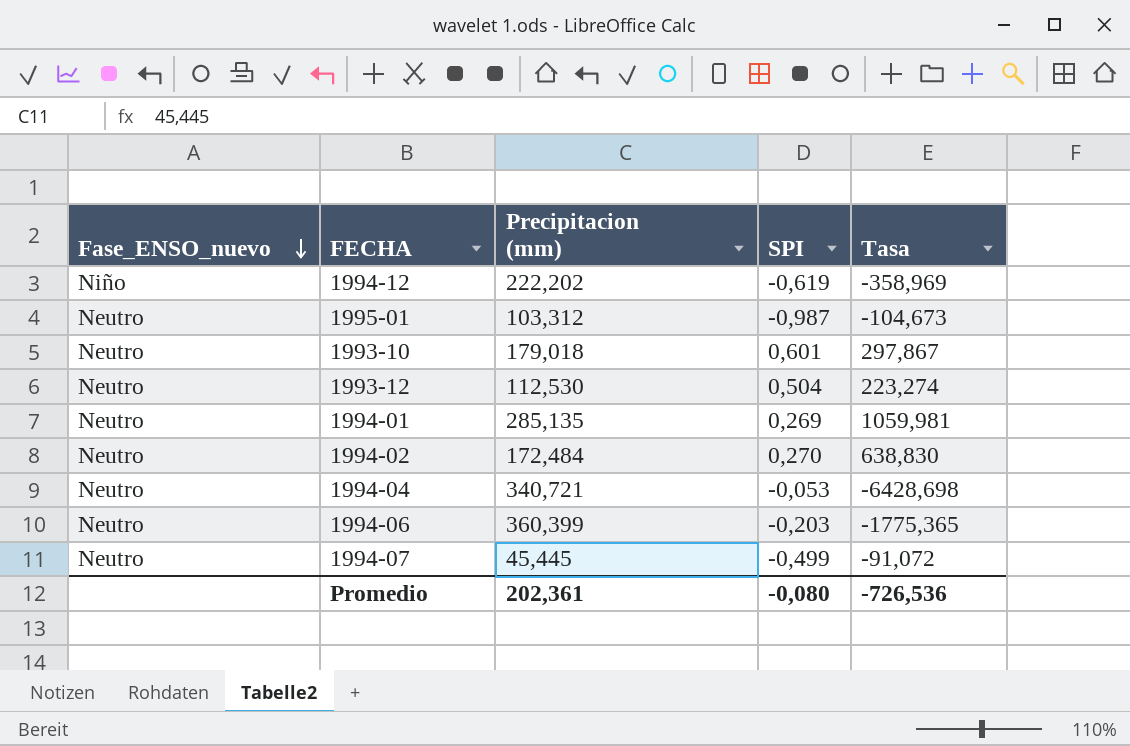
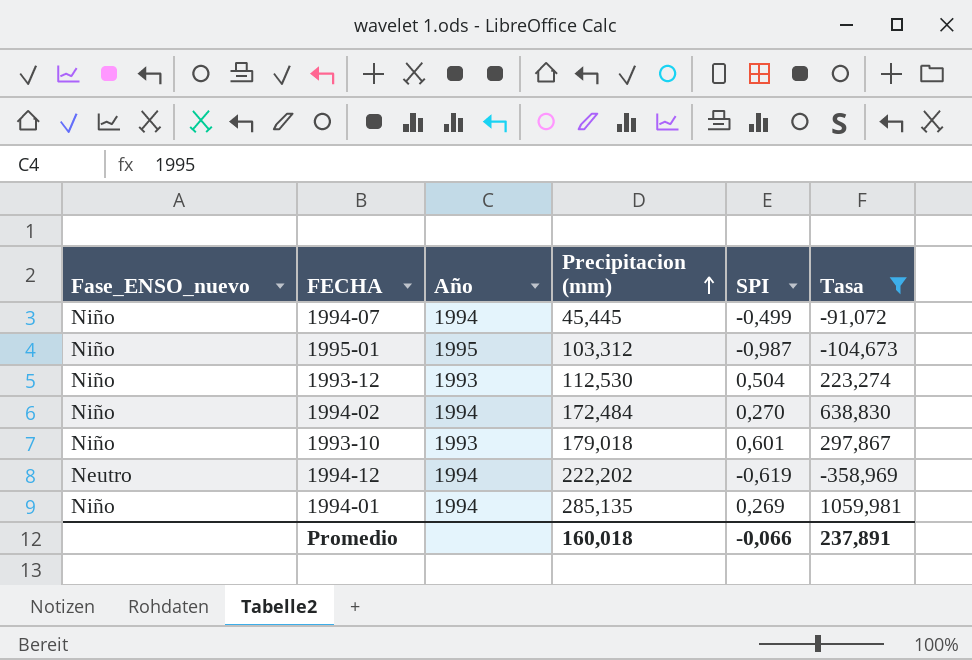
filter: none -> Tasa >= -358,969
row order: Fase_ENSO_nuevo descending -> Precipitacion (mm) ascending
column Año | position: none -> 3
1994-07 | Fase_ENSO_nuevo: Neutro -> Niño
1995-01 | Fase_ENSO_nuevo: Neutro -> Niño
1993-12 | Fase_ENSO_nuevo: Neutro -> Niño
1994-02 | Fase_ENSO_nuevo: Neutro -> Niño
1993-10 | Fase_ENSO_nuevo: Neutro -> Niño
1994-12 | Fase_ENSO_nuevo: Niño -> Neutro
1994-01 | Fase_ENSO_nuevo: Neutro -> Niño
Promedio | Precipitacion (mm): 202,361 -> 160,018
Promedio | SPI: -0,080 -> -0,066
Promedio | Tasa: -726,536 -> 237,891

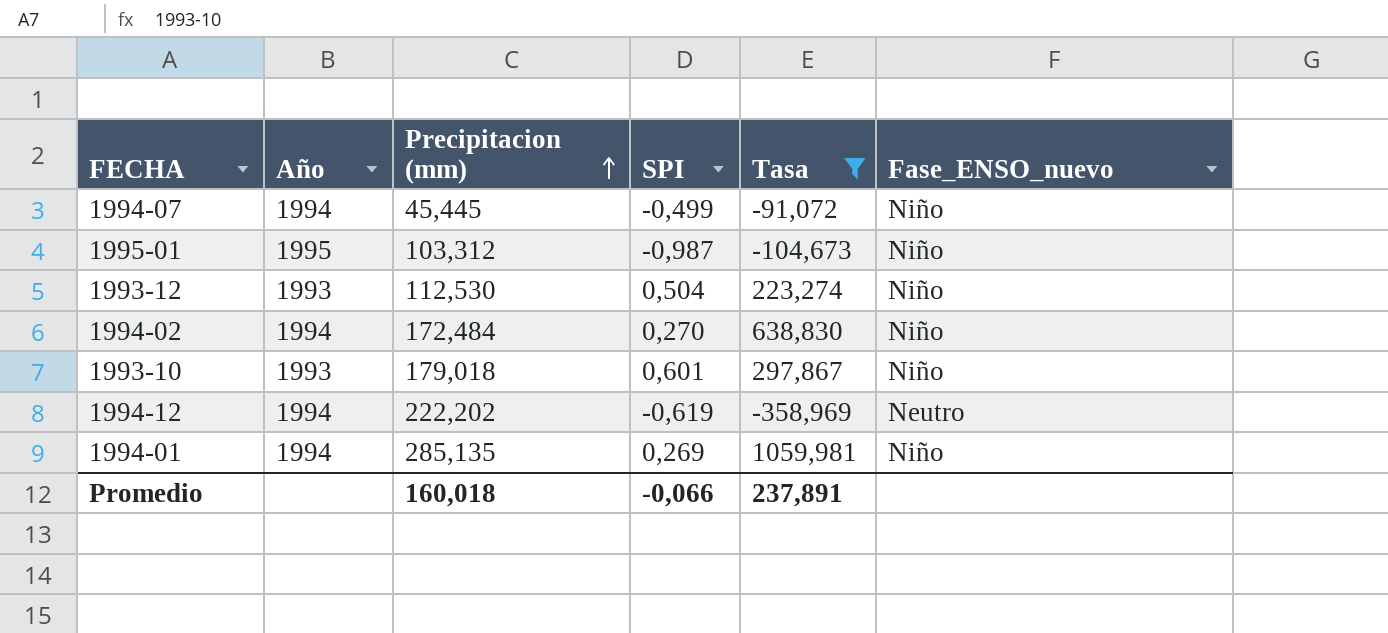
column Fase_ENSO_nuevo | position: 1 -> 6

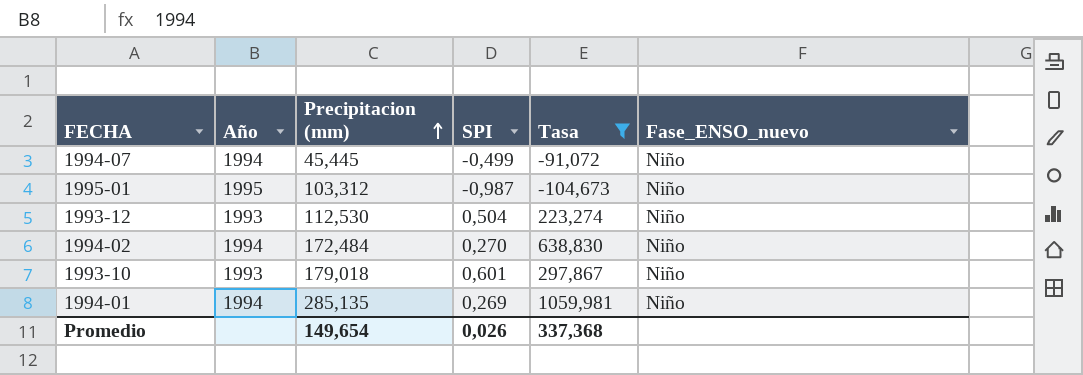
row 1994-12: 1994 | 222,202 | -0,619 | -358,969 | Neutro -> none
Promedio | Precipitacion (mm): 160,018 -> 149,654
Promedio | SPI: -0,066 -> 0,026
Promedio | Tasa: 237,891 -> 337,368

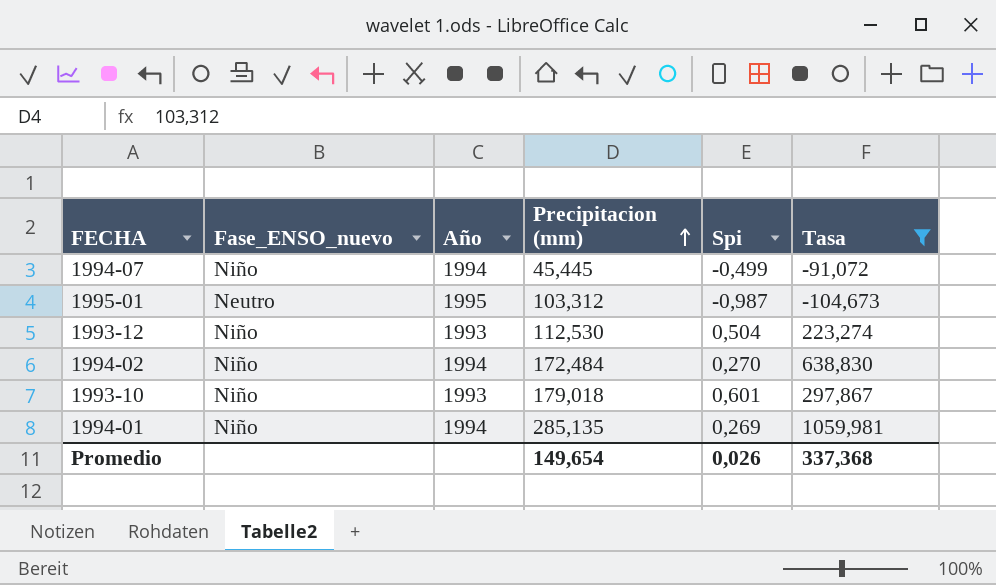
column Fase_ENSO_nuevo | position: 6 -> 2
column name: SPI -> Spi
1995-01 | Fase_ENSO_nuevo: Niño -> Neutro

